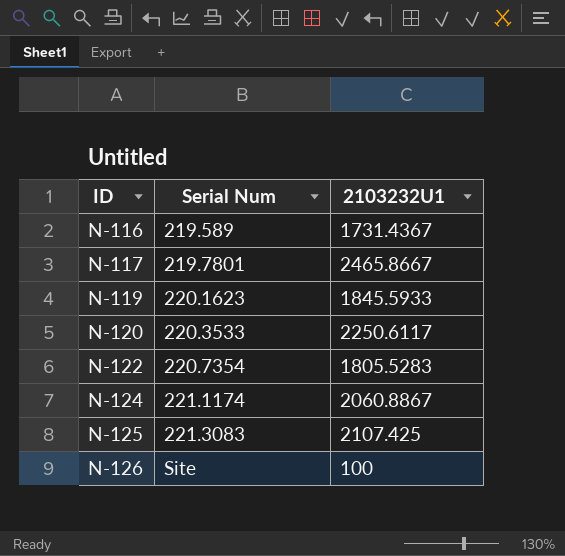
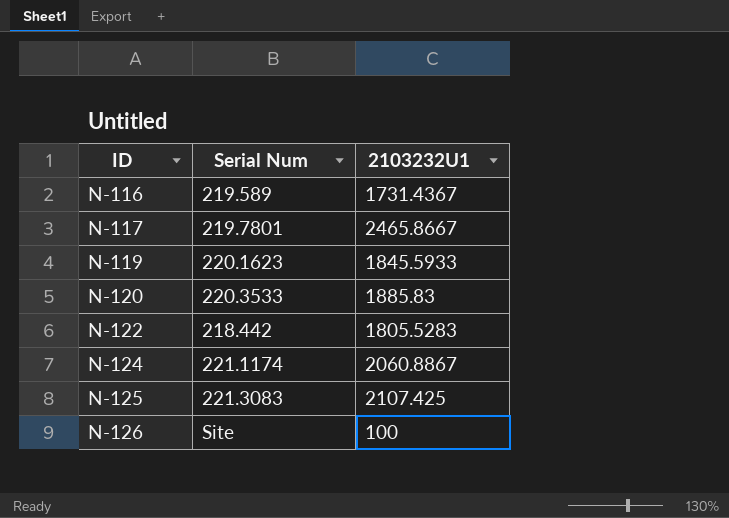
N-120 | 2103232U1: 2250.6117 -> 1885.83
N-122 | Serial Num: 220.7354 -> 218.442

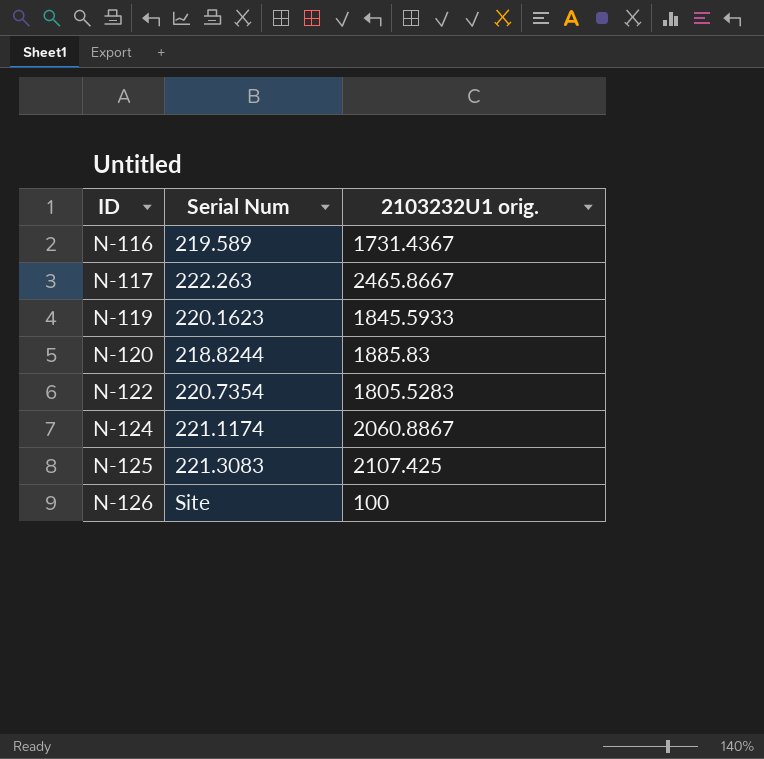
column name: 2103232U1 -> 2103232U1 orig.
N-117 | Serial Num: 219.7801 -> 222.263
N-120 | Serial Num: 220.3533 -> 218.8244
N-122 | Serial Num: 218.442 -> 220.7354

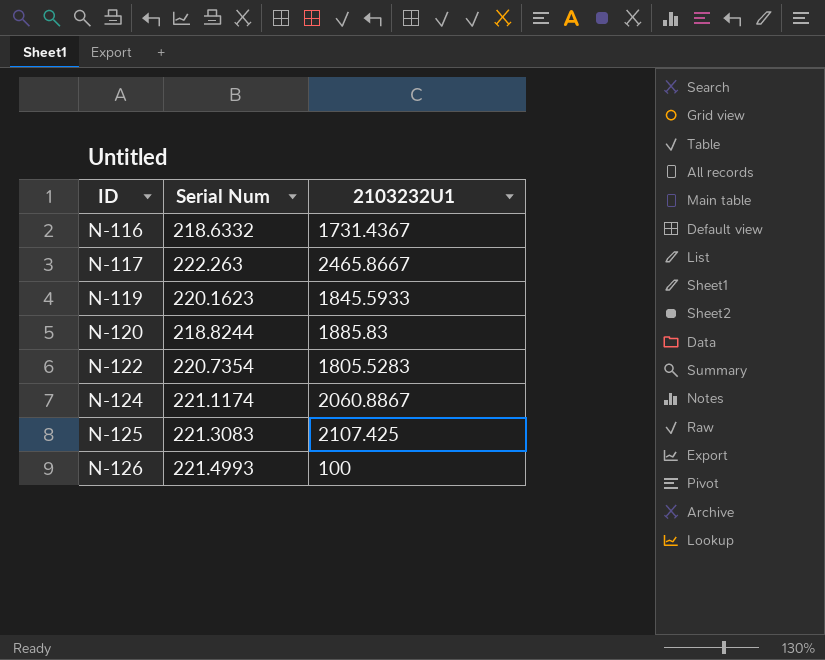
column name: 2103232U1 orig. -> 2103232U1
N-116 | Serial Num: 219.589 -> 218.6332
N-126 | Serial Num: Site -> 221.4993

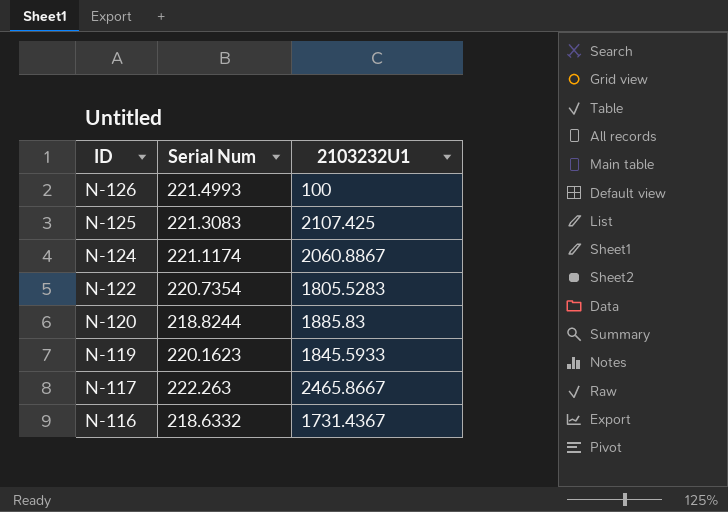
row order: ID ascending -> ID descending

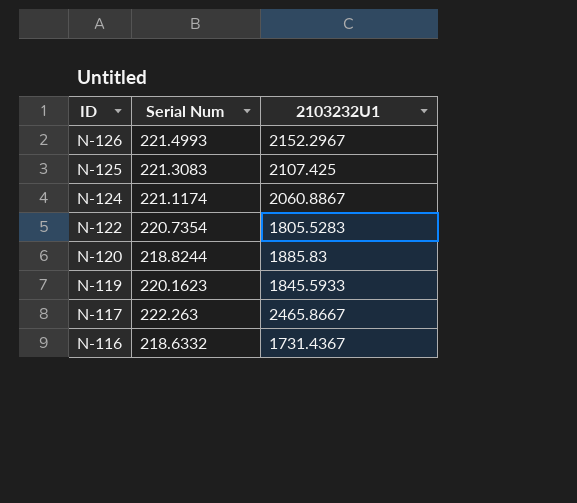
N-126 | 2103232U1: 100 -> 2152.2967

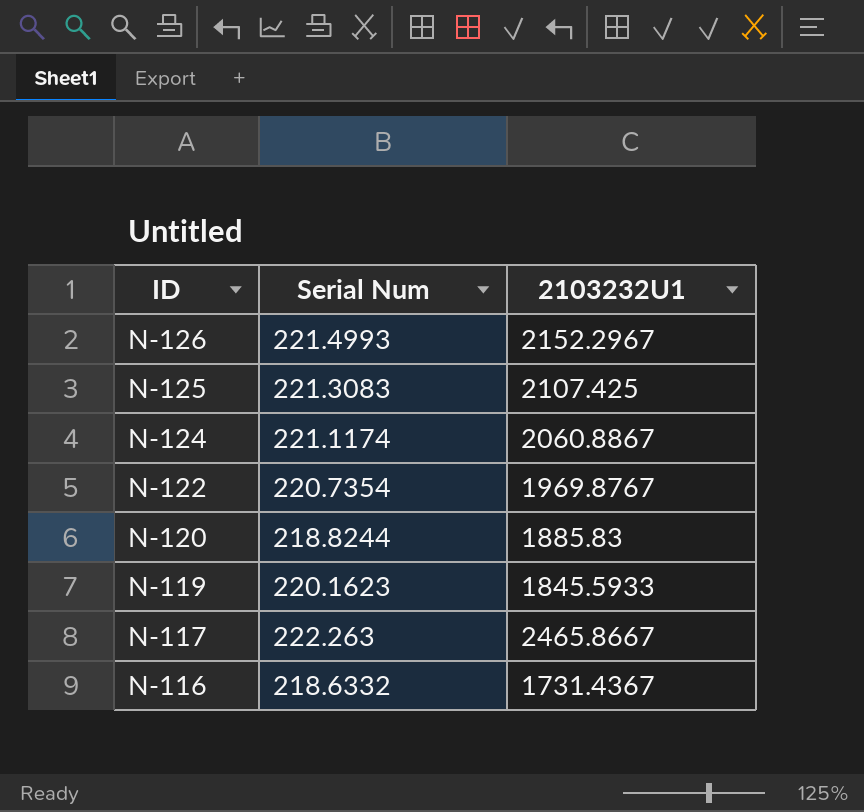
N-122 | 2103232U1: 1805.5283 -> 1969.8767

